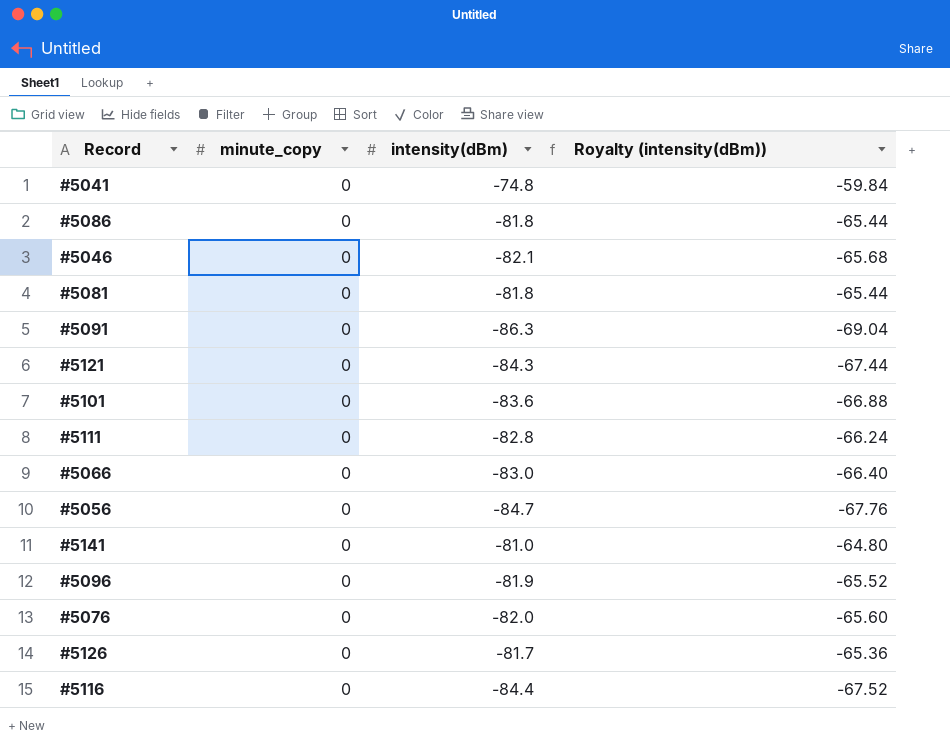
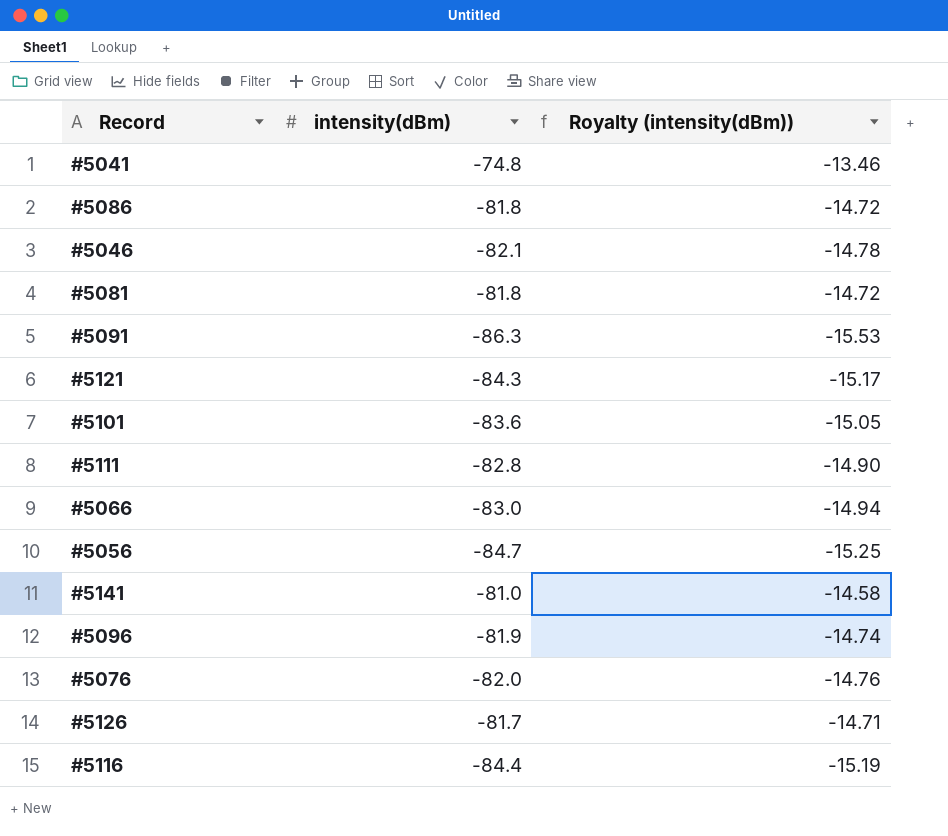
column minute_copy | position: 2 -> none
column Royalty (intensity(dBm)) | formula: [intensity(dBm)] * 0.8 -> [intensity(dBm)] * 0.18

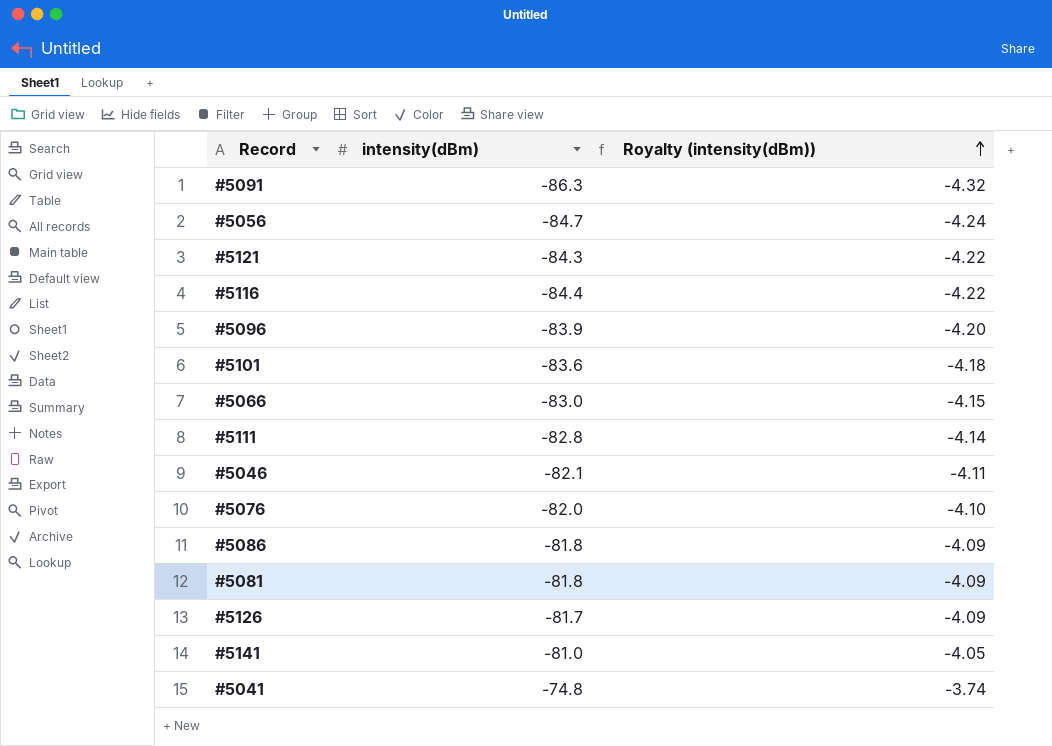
row order: none -> Royalty (intensity(dBm)) ascending
column Royalty (intensity(dBm)) | formula: [intensity(dBm)] * 0.18 -> [intensity(dBm)] * 0.05
#5096 | intensity(dBm): -81.9 -> -83.9

